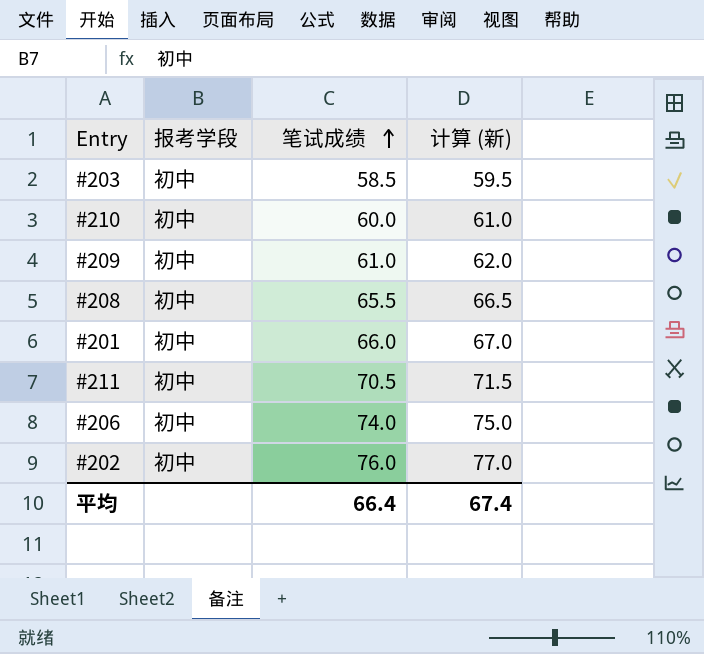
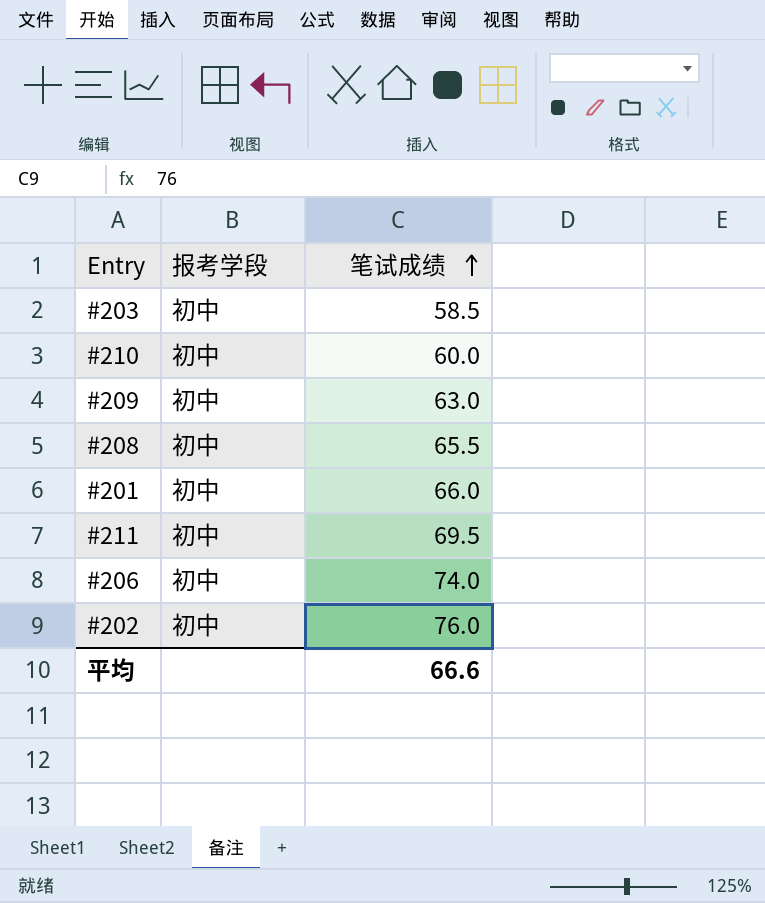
column 计算 (新) | formula: [笔试成绩] + 1 -> none
#209 | 笔试成绩: 61.0 -> 63.0
#211 | 笔试成绩: 70.5 -> 69.5
平均 | 笔试成绩: 66.4 -> 66.6

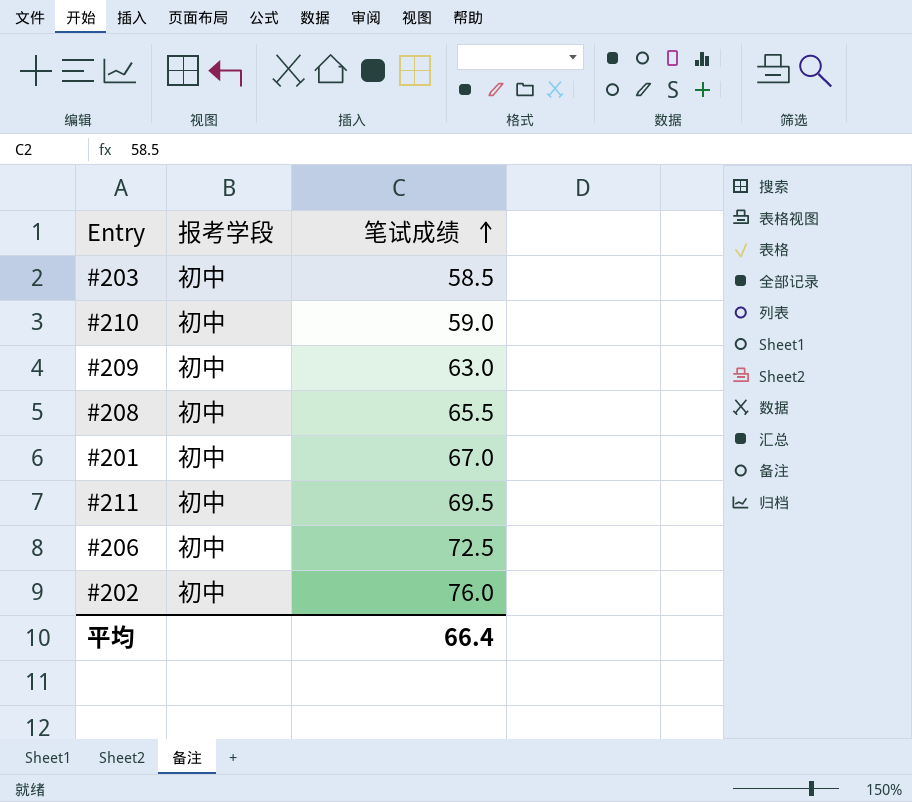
#210 | 笔试成绩: 60.0 -> 59.0
#201 | 笔试成绩: 66.0 -> 67.0
#206 | 笔试成绩: 74.0 -> 72.5
平均 | 笔试成绩: 66.6 -> 66.4

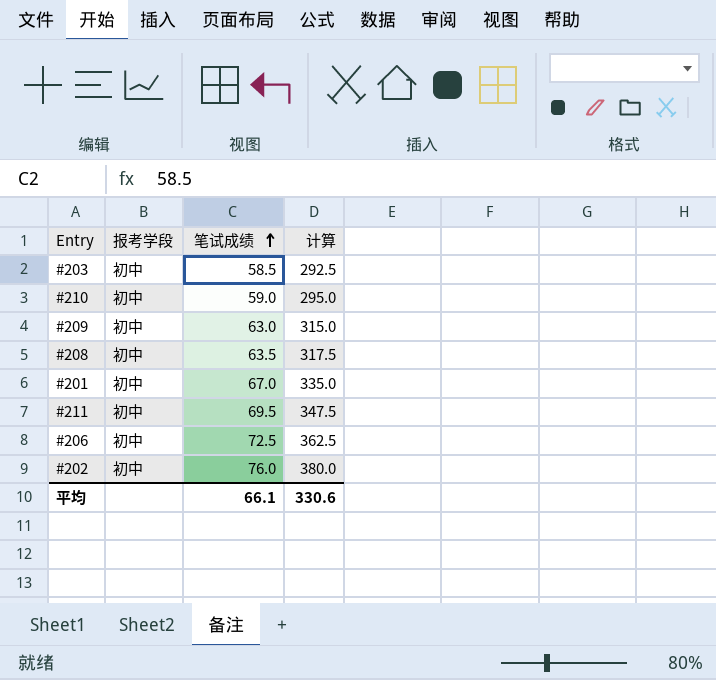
column 计算 | formula: none -> [笔试成绩] * 5
#208 | 笔试成绩: 65.5 -> 63.5
平均 | 笔试成绩: 66.4 -> 66.1

